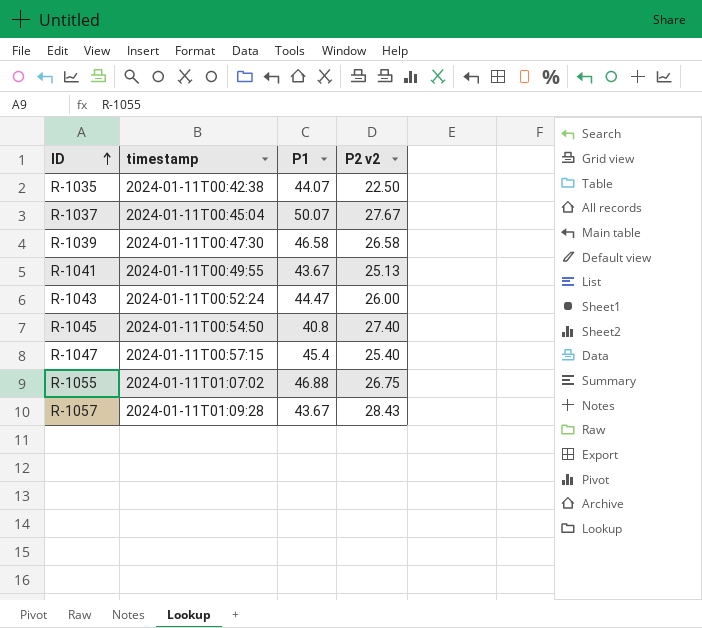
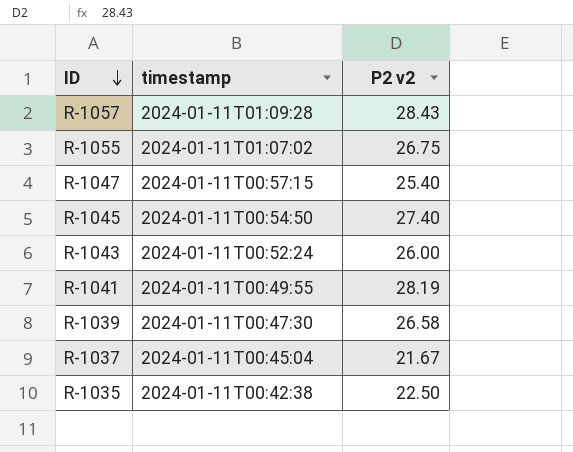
row order: ID ascending -> ID descending
column P1 | position: 3 -> none
R-1041 | P2 v2: 25.13 -> 28.19
R-1037 | P2 v2: 27.67 -> 21.67

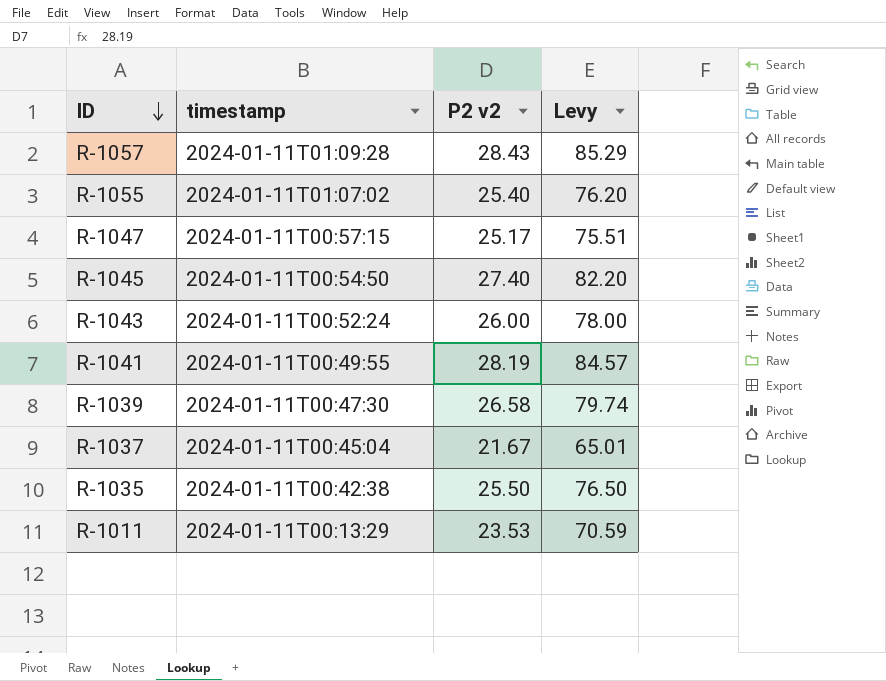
column Levy | formula: none -> [P2 v2] * 3
R-1055 | P2 v2: 26.75 -> 25.40
R-1047 | P2 v2: 25.40 -> 25.17
R-1035 | P2 v2: 22.50 -> 25.50
row R-1011: none -> 2024-01-11T00:13:29 | 23.53 | 70.59

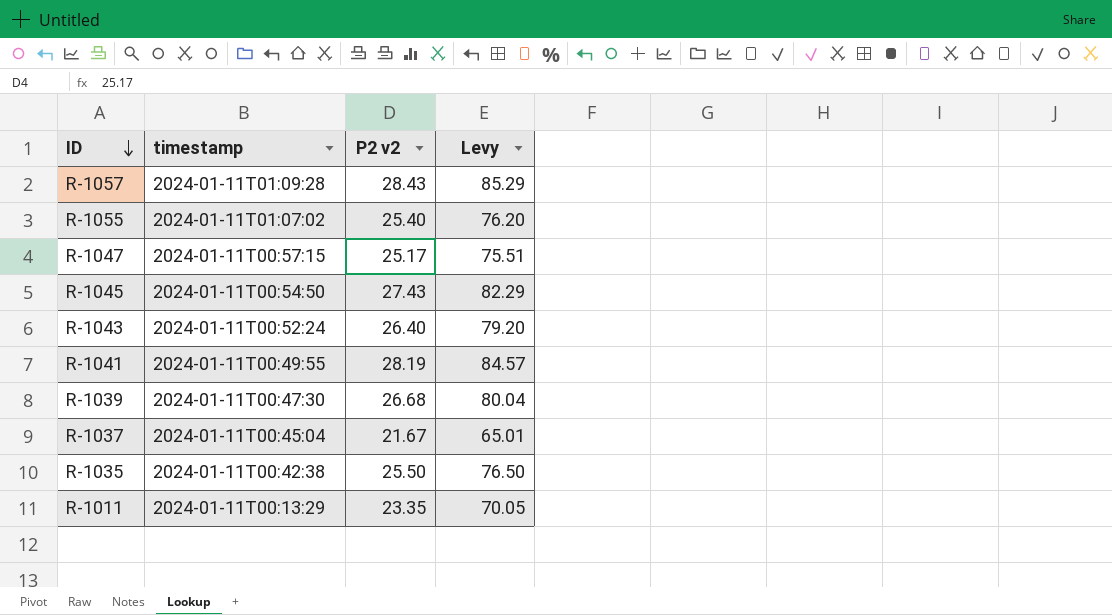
R-1045 | P2 v2: 27.40 -> 27.43
R-1045 | Levy: 82.20 -> 82.29
R-1043 | P2 v2: 26.00 -> 26.40
R-1043 | Levy: 78.00 -> 79.20
R-1039 | P2 v2: 26.58 -> 26.68
R-1039 | Levy: 79.74 -> 80.04
R-1011 | P2 v2: 23.53 -> 23.35
R-1011 | Levy: 70.59 -> 70.05

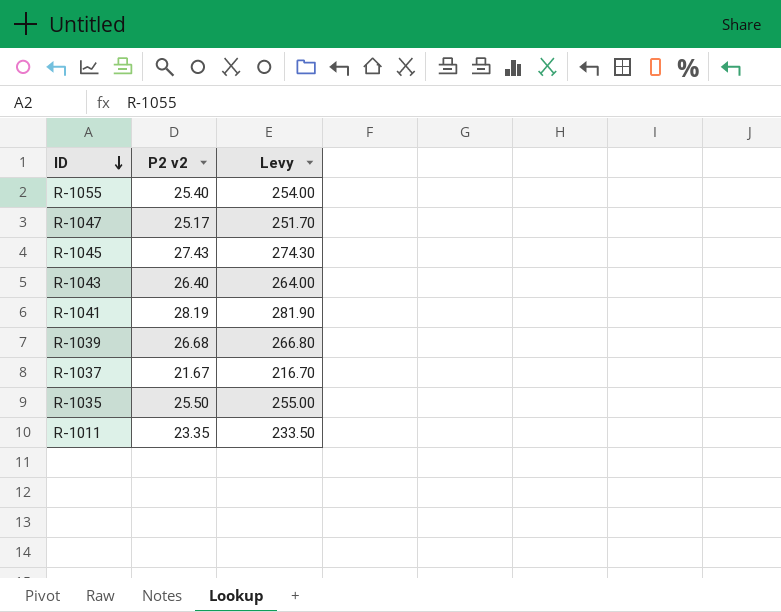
column timestamp | position: 2 -> none
column Levy | formula: [P2 v2] * 3 -> [P2 v2] * 10
row R-1057: 2024-01-11T01:09:28 | 28.43 | 85.29 -> none

